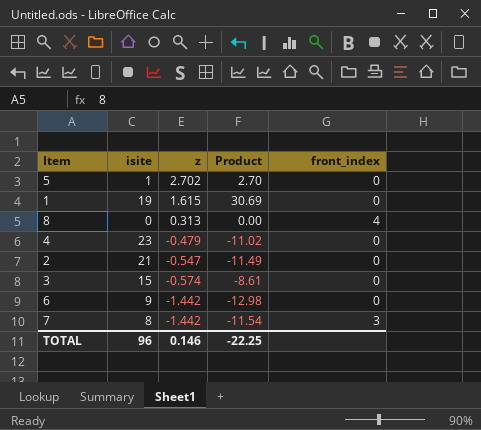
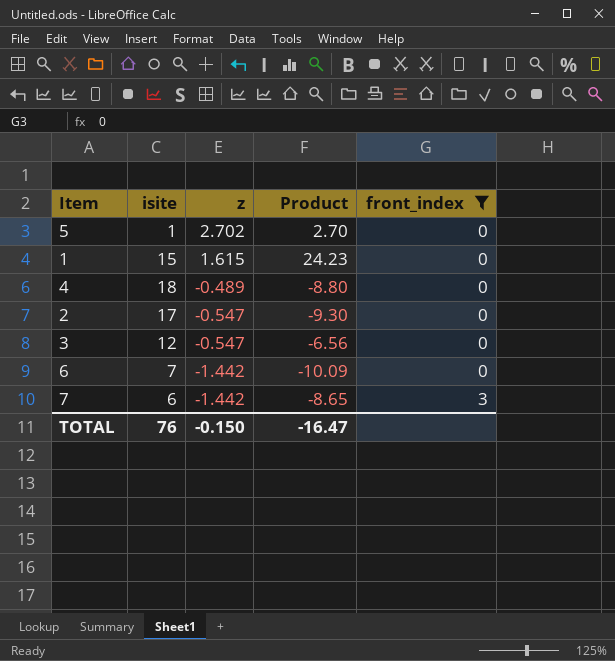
filter: none -> front_index != 4
1 | isite: 19 -> 15
1 | Product: 30.69 -> 24.23
4 | isite: 23 -> 18
4 | z: -0.479 -> -0.489
4 | Product: -11.02 -> -8.80
2 | isite: 21 -> 17
2 | Product: -11.49 -> -9.30
3 | isite: 15 -> 12
3 | z: -0.574 -> -0.547
3 | Product: -8.61 -> -6.56
6 | isite: 9 -> 7
6 | Product: -12.98 -> -10.09
7 | isite: 8 -> 6
7 | Product: -11.54 -> -8.65
TOTAL | isite: 96 -> 76
TOTAL | z: 0.146 -> -0.150
TOTAL | Product: -22.25 -> -16.47

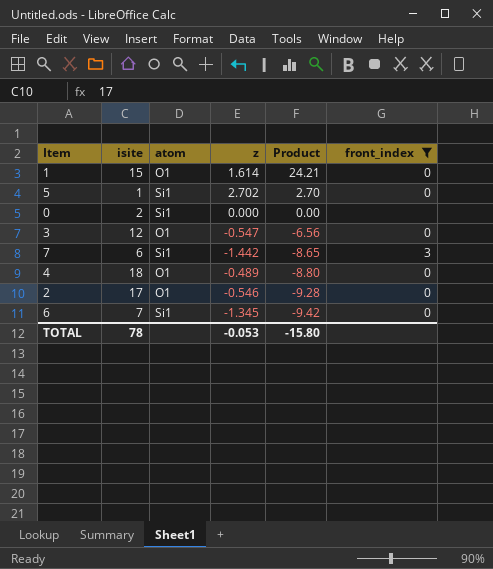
row order: z descending -> Product descending
column atom | position: none -> 3
1 | z: 1.615 -> 1.614
1 | Product: 24.23 -> 24.21
row 0: none -> 2 | Si1 | 0.000 | 0.00 | none
2 | z: -0.547 -> -0.546
2 | Product: -9.30 -> -9.28
6 | z: -1.442 -> -1.345
6 | Product: -10.09 -> -9.42
TOTAL | isite: 76 -> 78
TOTAL | z: -0.150 -> -0.053
TOTAL | Product: -16.47 -> -15.80

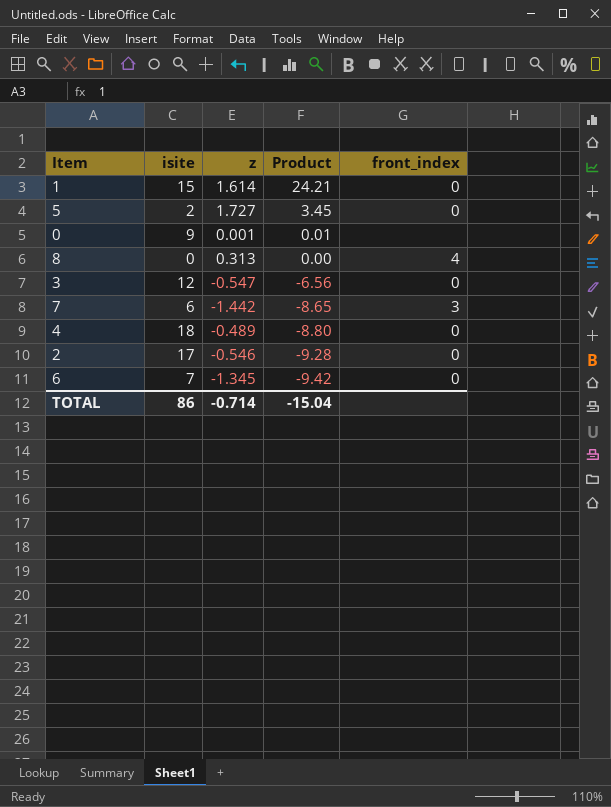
filter: front_index != 4 -> none
column atom | position: 3 -> none
5 | isite: 1 -> 2
5 | z: 2.702 -> 1.727
5 | Product: 2.70 -> 3.45
0 | isite: 2 -> 9
0 | z: 0.000 -> 0.001
0 | Product: 0.00 -> 0.01
TOTAL | isite: 78 -> 86
TOTAL | z: -0.053 -> -0.714
TOTAL | Product: -15.80 -> -15.04

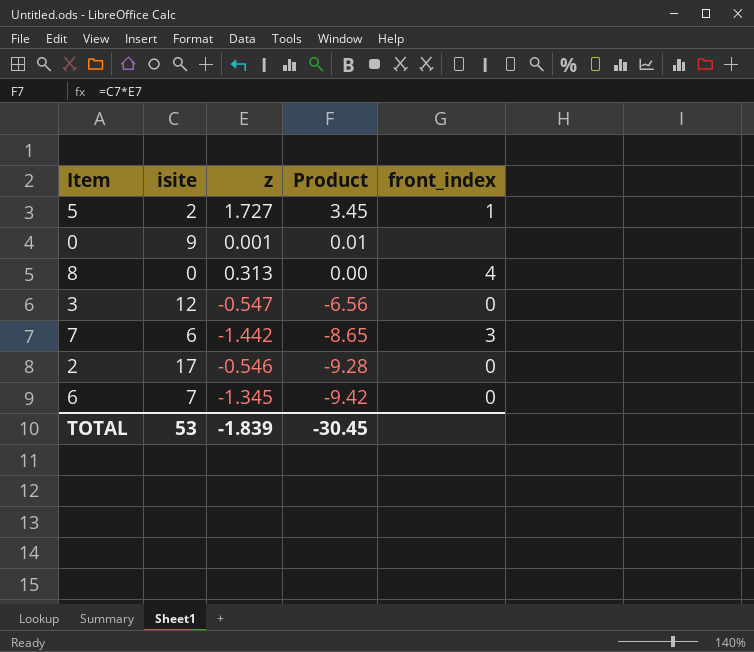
row 1: 15 | 1.614 | 24.21 | 0 -> none
row 4: 18 | -0.489 | -8.80 | 0 -> none
5 | front_index: 0 -> 1
TOTAL | isite: 86 -> 53
TOTAL | z: -0.714 -> -1.839
TOTAL | Product: -15.04 -> -30.45

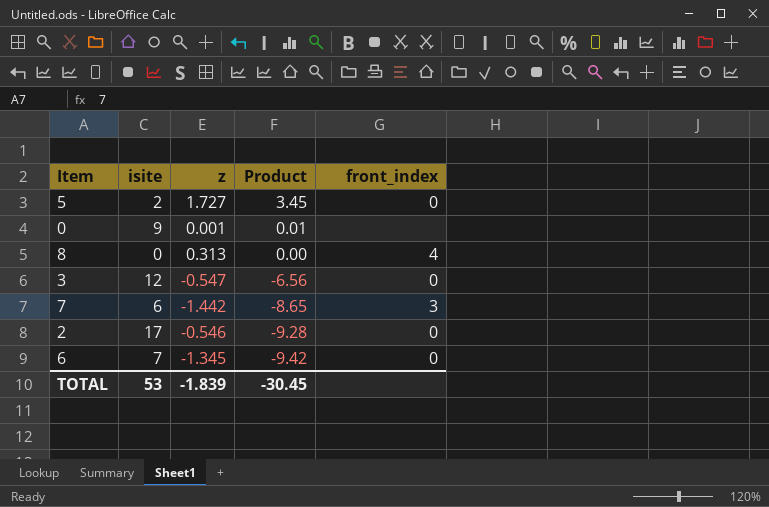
5 | front_index: 1 -> 0

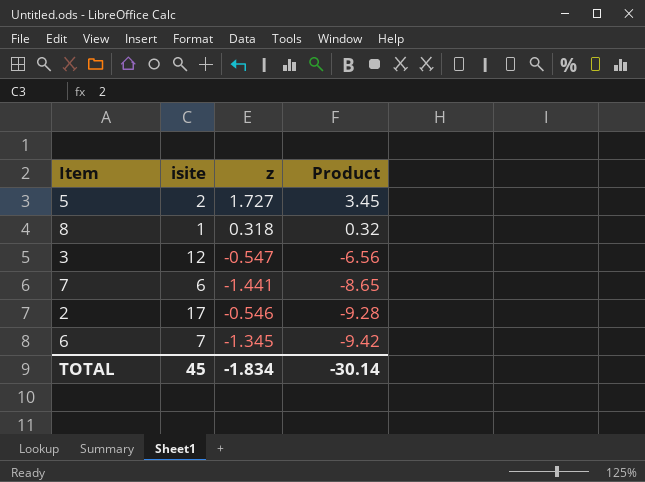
column front_index | position: 5 -> none
row 0: 9 | 0.001 | 0.01 | none -> none
8 | isite: 0 -> 1
8 | z: 0.313 -> 0.318
8 | Product: 0.00 -> 0.32
7 | z: -1.442 -> -1.441
TOTAL | isite: 53 -> 45
TOTAL | z: -1.839 -> -1.834
TOTAL | Product: -30.45 -> -30.14

